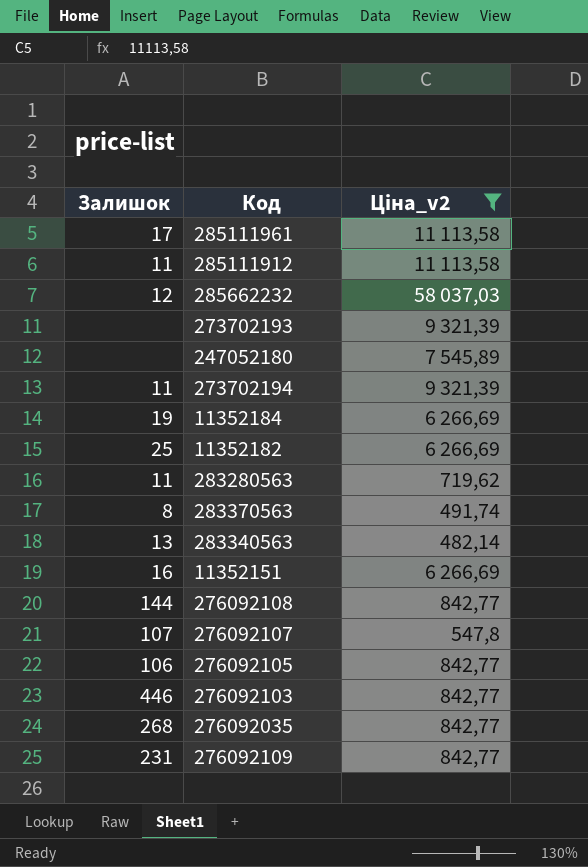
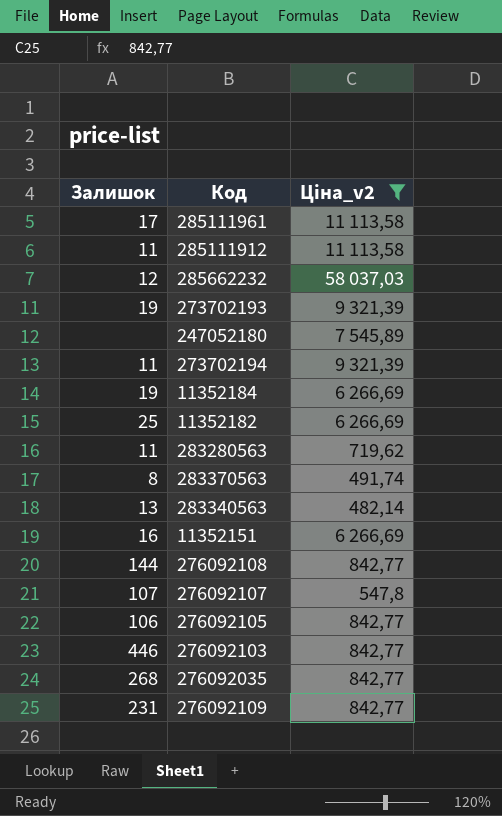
273702193 | Залишок: none -> 19

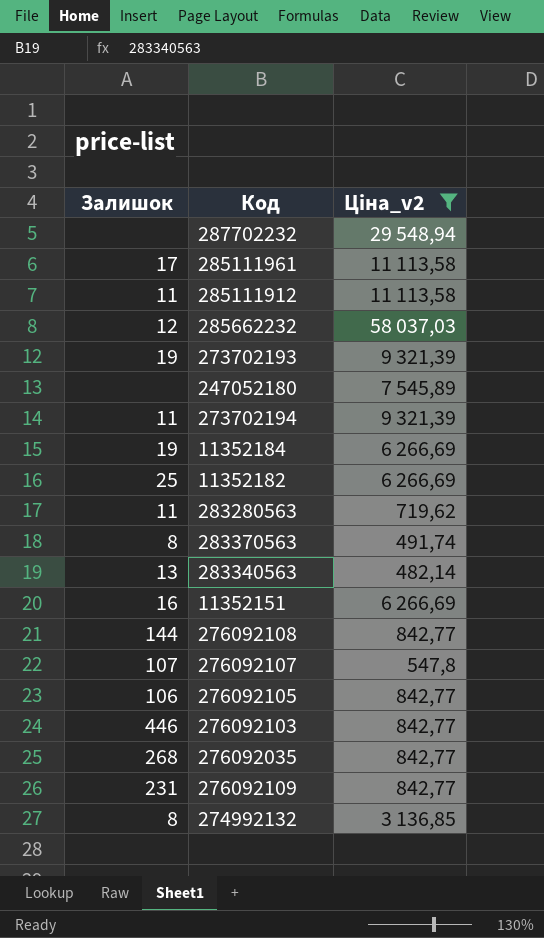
row 287702232: none -> none | 29 548,94
row 274992132: none -> 8 | 3 136,85

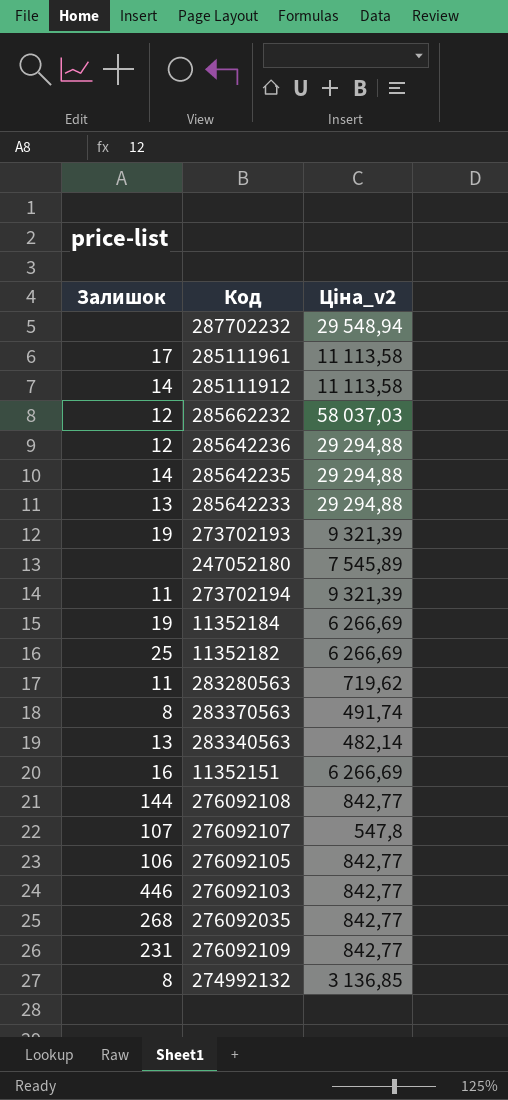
filter: Ціна_v2 != 29 294,88 -> none
285111912 | Залишок: 11 -> 14

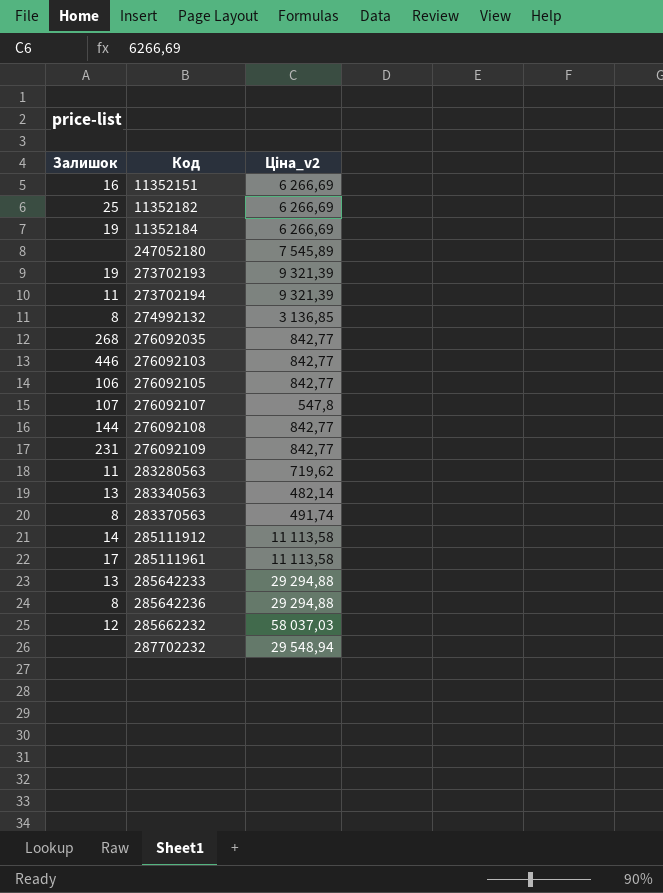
row order: none -> Код ascending
row 285642235: 14 | 29 294,88 -> none
285642236 | Залишок: 12 -> 8

